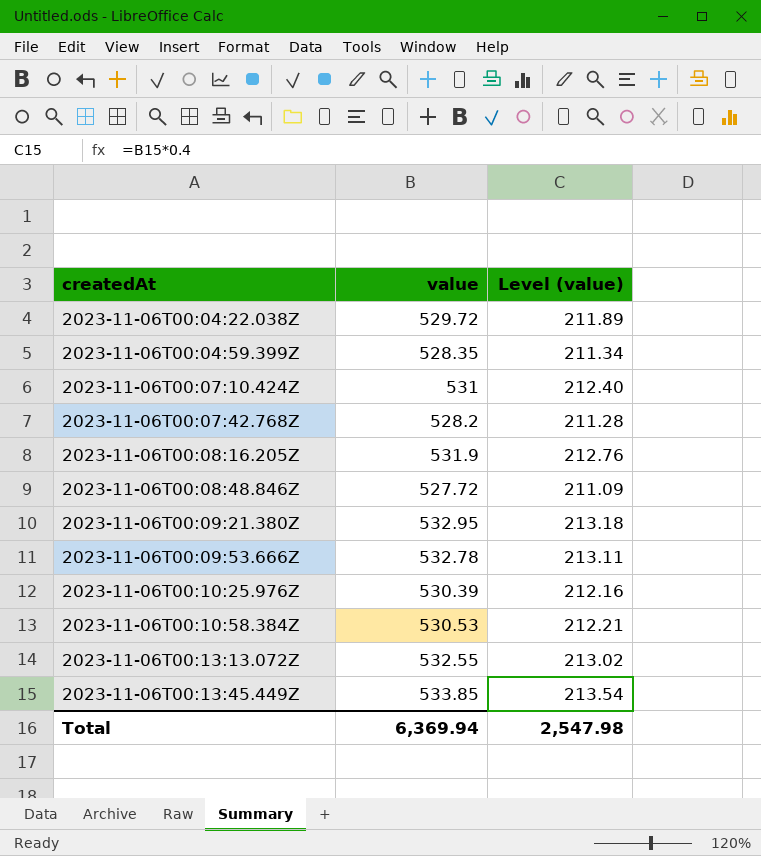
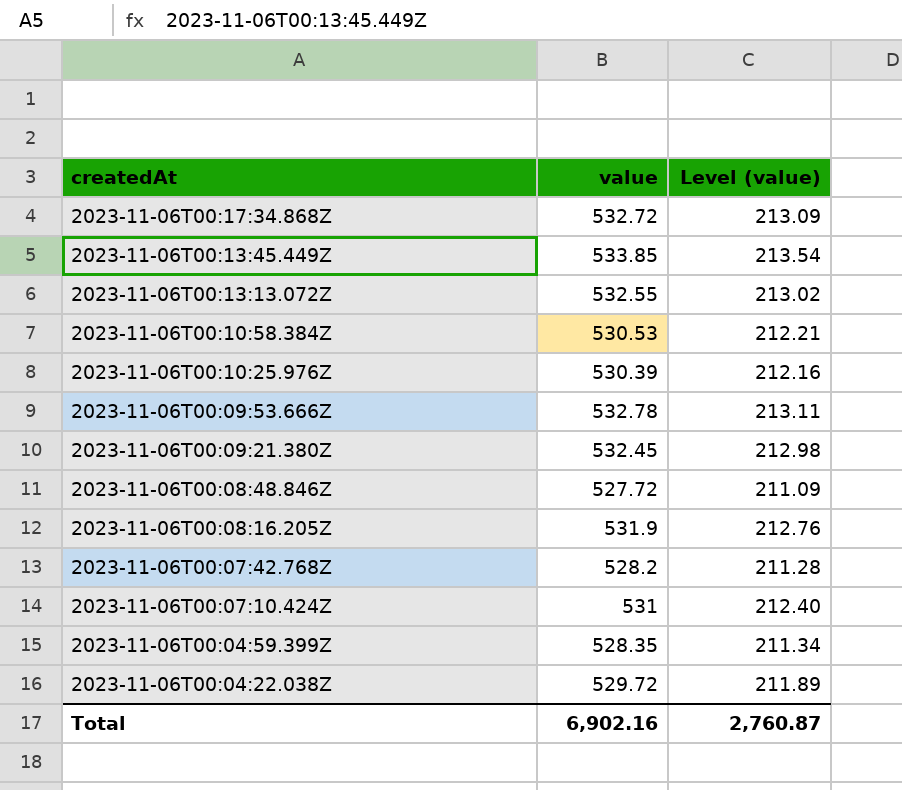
row order: createdAt ascending -> createdAt descending
row 2023-11-06T00:17:34.868Z: none -> 532.72 | 213.09
2023-11-06T00:09:21.380Z | value: 532.95 -> 532.45
2023-11-06T00:09:21.380Z | Level (value): 213.18 -> 212.98
Total | value: 6,369.94 -> 6,902.16
Total | Level (value): 2,547.98 -> 2,760.87

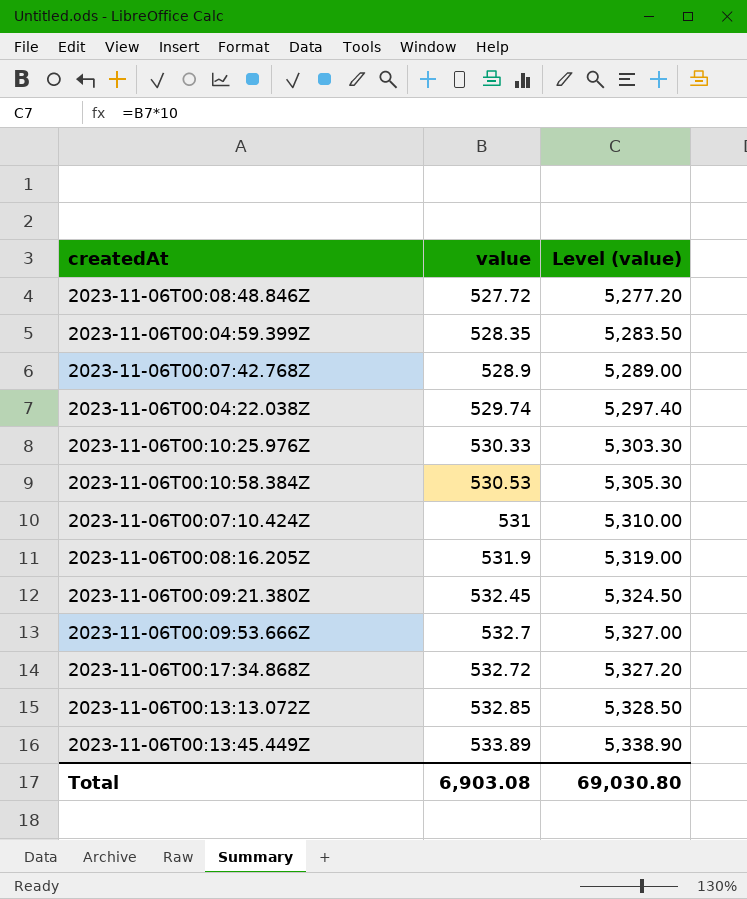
row order: createdAt descending -> value ascending
column Level (value) | formula: [value] * 0.4 -> [value] * 10
2023-11-06T00:07:42.768Z | value: 528.2 -> 528.9
2023-11-06T00:04:22.038Z | value: 529.72 -> 529.74
2023-11-06T00:10:25.976Z | value: 530.39 -> 530.33
2023-11-06T00:09:53.666Z | value: 532.78 -> 532.7
2023-11-06T00:13:13.072Z | value: 532.55 -> 532.85
2023-11-06T00:13:45.449Z | value: 533.85 -> 533.89
Total | value: 6,902.16 -> 6,903.08
Total | Level (value): 2,760.87 -> 69,030.80

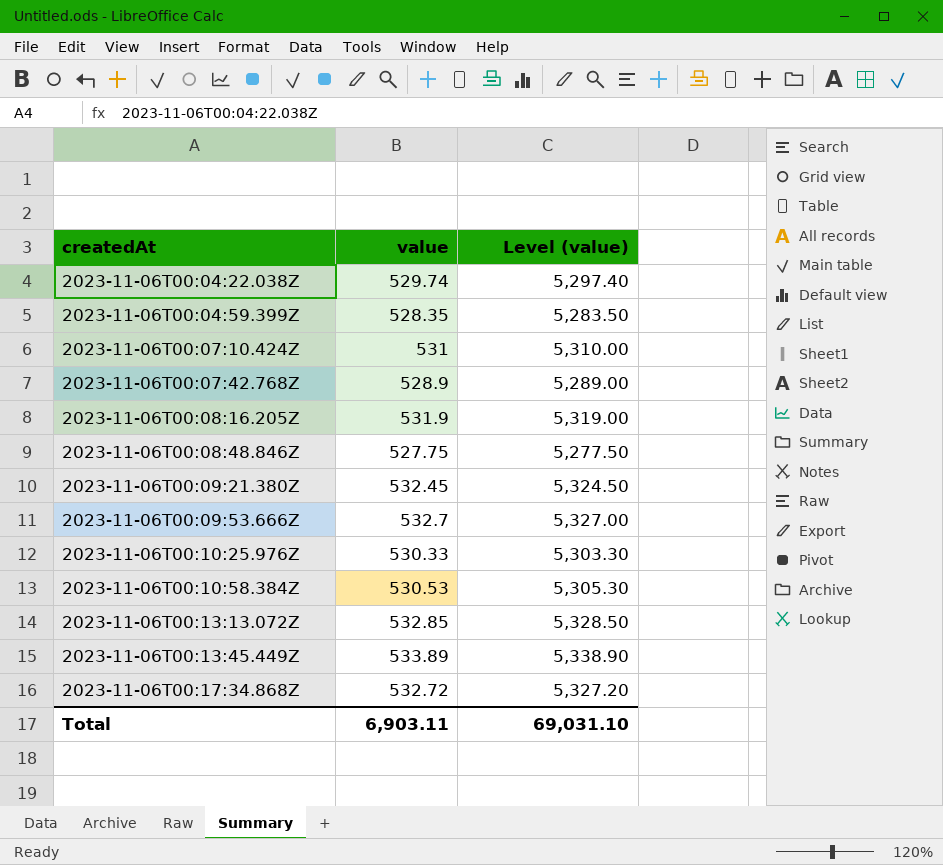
row order: value ascending -> createdAt ascending
2023-11-06T00:08:48.846Z | value: 527.72 -> 527.75
2023-11-06T00:08:48.846Z | Level (value): 5,277.20 -> 5,277.50
Total | value: 6,903.08 -> 6,903.11
Total | Level (value): 69,030.80 -> 69,031.10

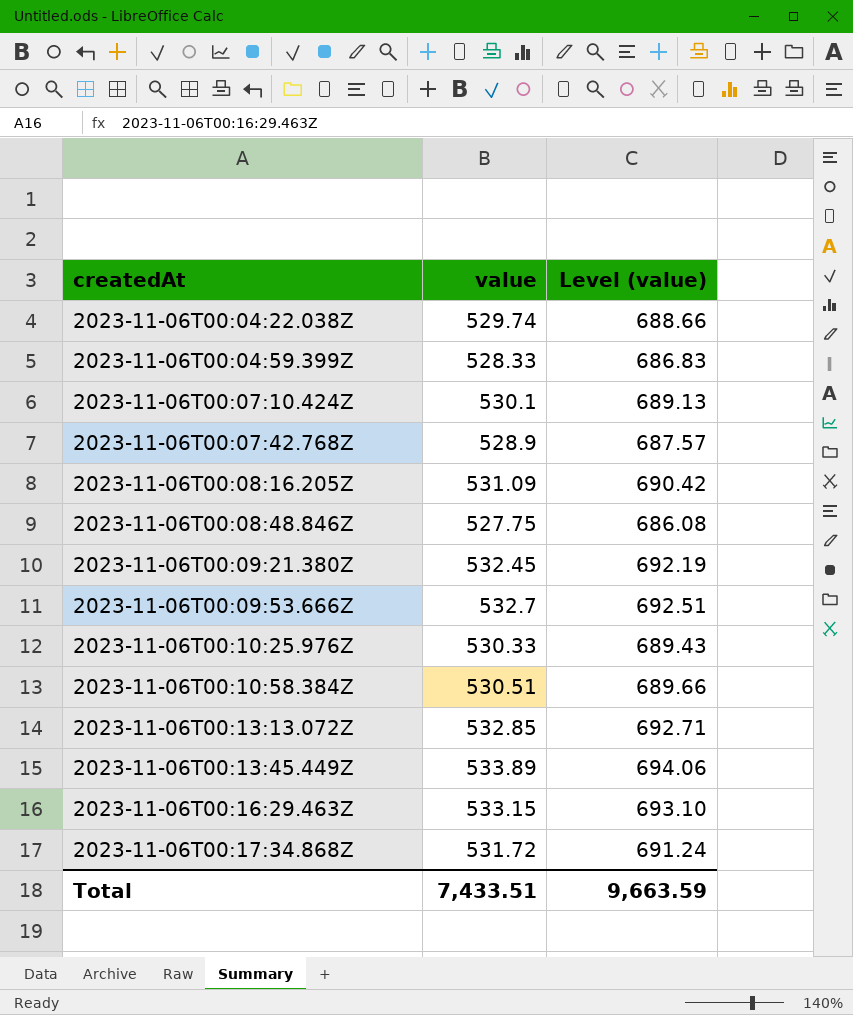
column Level (value) | formula: [value] * 10 -> [value] * 1.3
2023-11-06T00:04:59.399Z | value: 528.35 -> 528.33
2023-11-06T00:07:10.424Z | value: 531 -> 530.1
2023-11-06T00:08:16.205Z | value: 531.9 -> 531.09
2023-11-06T00:10:58.384Z | value: 530.53 -> 530.51
row 2023-11-06T00:16:29.463Z: none -> 533.15 | 693.10
2023-11-06T00:17:34.868Z | value: 532.72 -> 531.72
Total | value: 6,903.11 -> 7,433.51
Total | Level (value): 69,031.10 -> 9,663.59

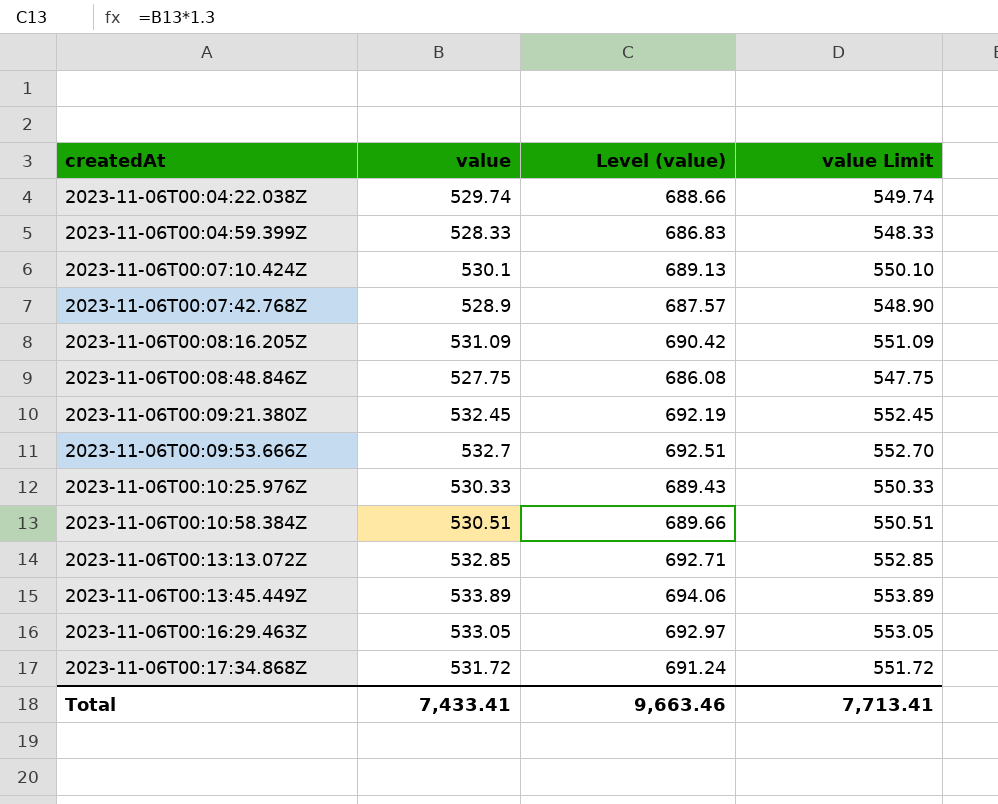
column value Limit | formula: none -> [value] + 20
2023-11-06T00:16:29.463Z | value: 533.15 -> 533.05
2023-11-06T00:16:29.463Z | Level (value): 693.10 -> 692.97
Total | value: 7,433.51 -> 7,433.41
Total | Level (value): 9,663.59 -> 9,663.46

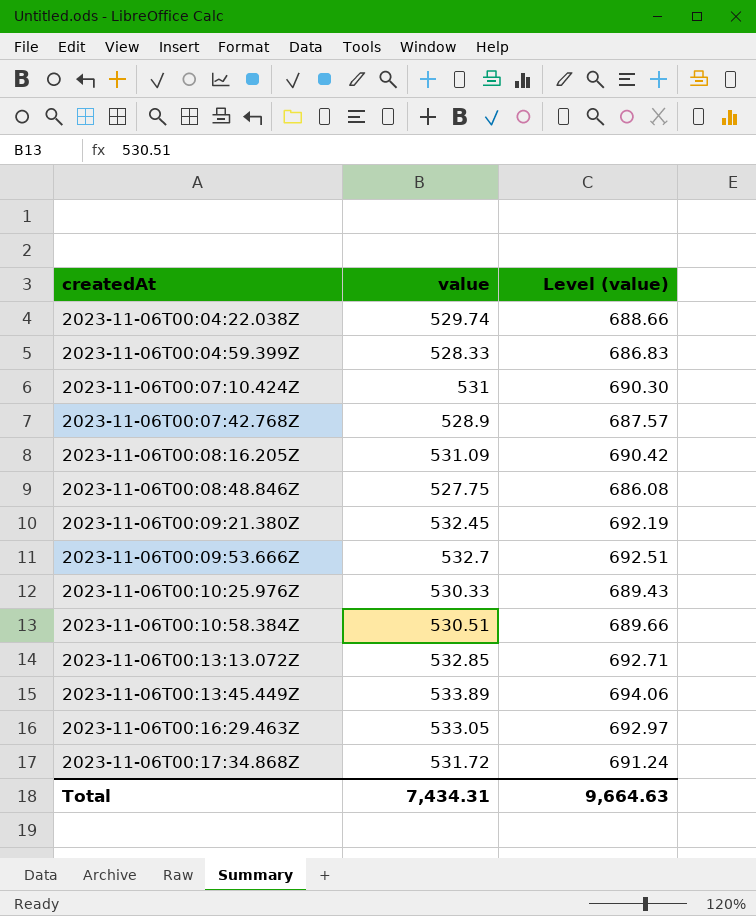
column value Limit | formula: [value] + 20 -> none
2023-11-06T00:07:10.424Z | value: 530.1 -> 531
2023-11-06T00:07:10.424Z | Level (value): 689.13 -> 690.30
Total | value: 7,433.41 -> 7,434.31
Total | Level (value): 9,663.46 -> 9,664.63

